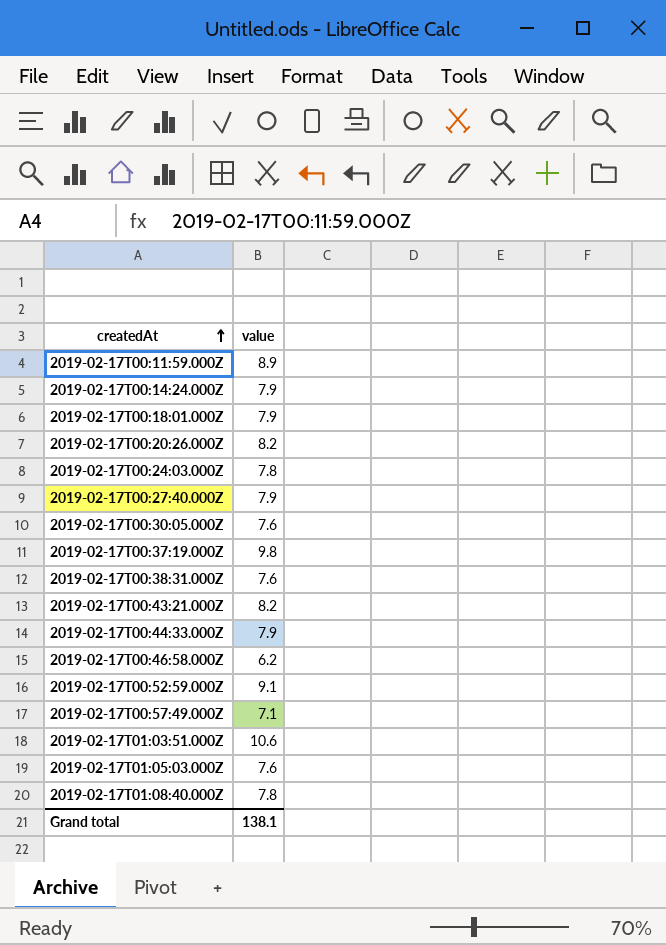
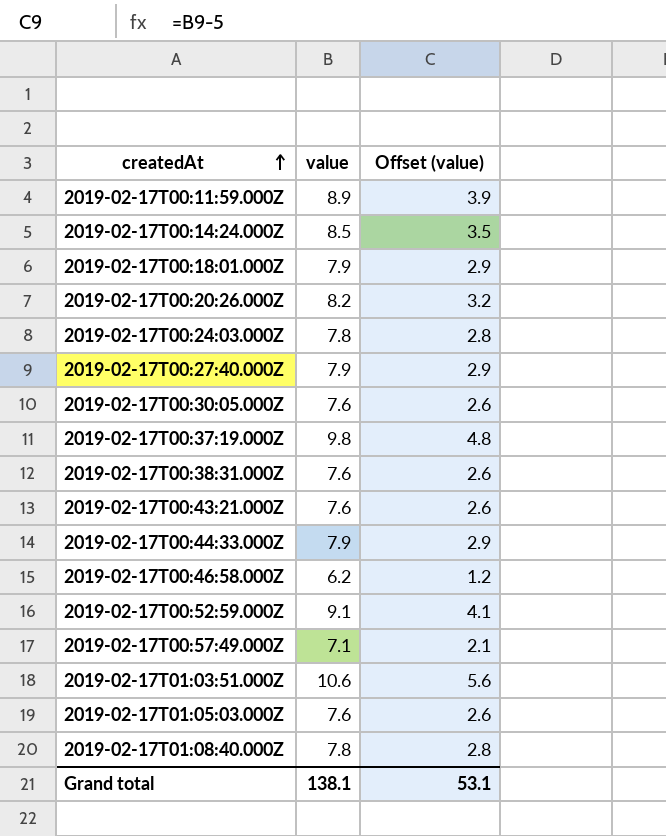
column Offset (value) | formula: none -> [value] - 5
2019-02-17T00:14:24.000Z | value: 7.9 -> 8.5
2019-02-17T00:43:21.000Z | value: 8.2 -> 7.6

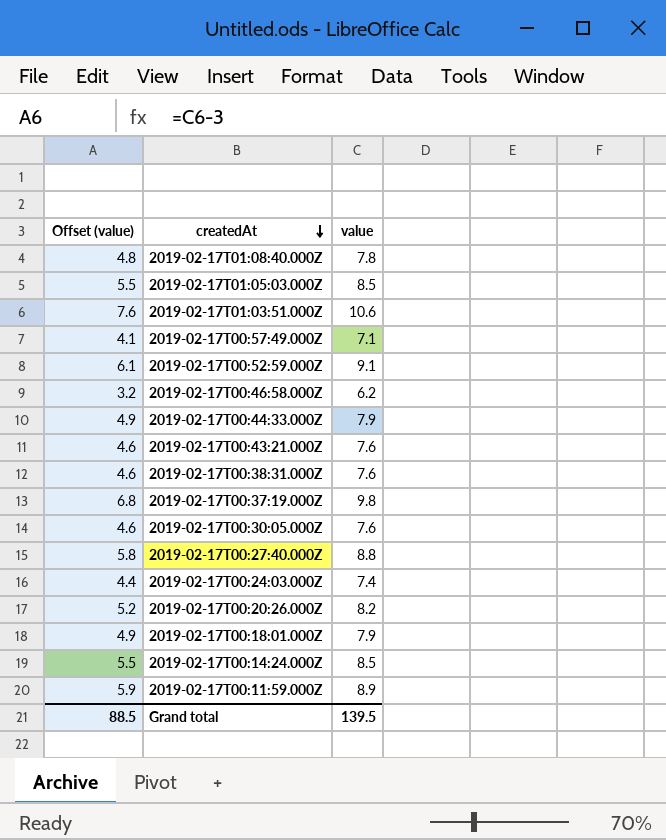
row order: createdAt ascending -> createdAt descending
column Offset (value) | formula: [value] - 5 -> [value] - 3
column Offset (value) | position: 3 -> 1
2019-02-17T01:05:03.000Z | value: 7.6 -> 8.5
2019-02-17T00:27:40.000Z | value: 7.9 -> 8.8
2019-02-17T00:24:03.000Z | value: 7.8 -> 7.4
Grand total | Offset (value): 53.1 -> 88.5
Grand total | value: 138.1 -> 139.5

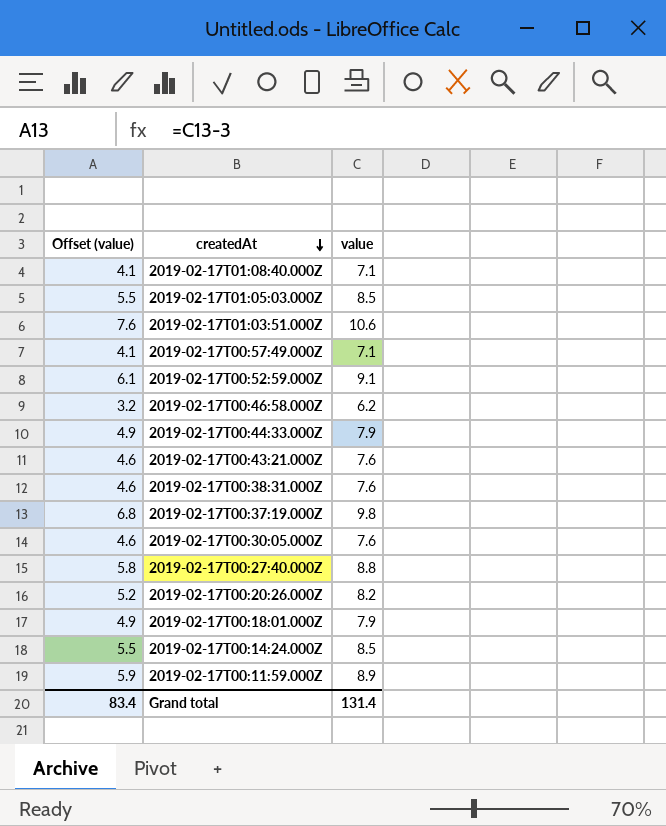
row 2019-02-17T00:24:03.000Z: 4.4 | 7.4 -> none
2019-02-17T01:08:40.000Z | Offset (value): 4.8 -> 4.1
2019-02-17T01:08:40.000Z | value: 7.8 -> 7.1
Grand total | Offset (value): 88.5 -> 83.4
Grand total | value: 139.5 -> 131.4

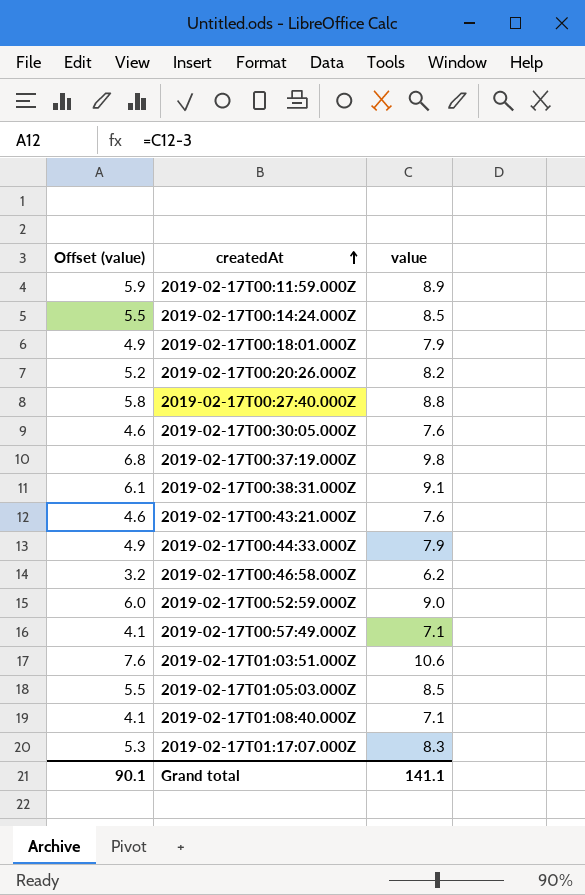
row order: createdAt descending -> createdAt ascending
2019-02-17T00:38:31.000Z | Offset (value): 4.6 -> 6.1
2019-02-17T00:38:31.000Z | value: 7.6 -> 9.1
2019-02-17T00:52:59.000Z | Offset (value): 6.1 -> 6.0
2019-02-17T00:52:59.000Z | value: 9.1 -> 9.0
row 2019-02-17T01:17:07.000Z: none -> 5.3 | 8.3
Grand total | Offset (value): 83.4 -> 90.1
Grand total | value: 131.4 -> 141.1

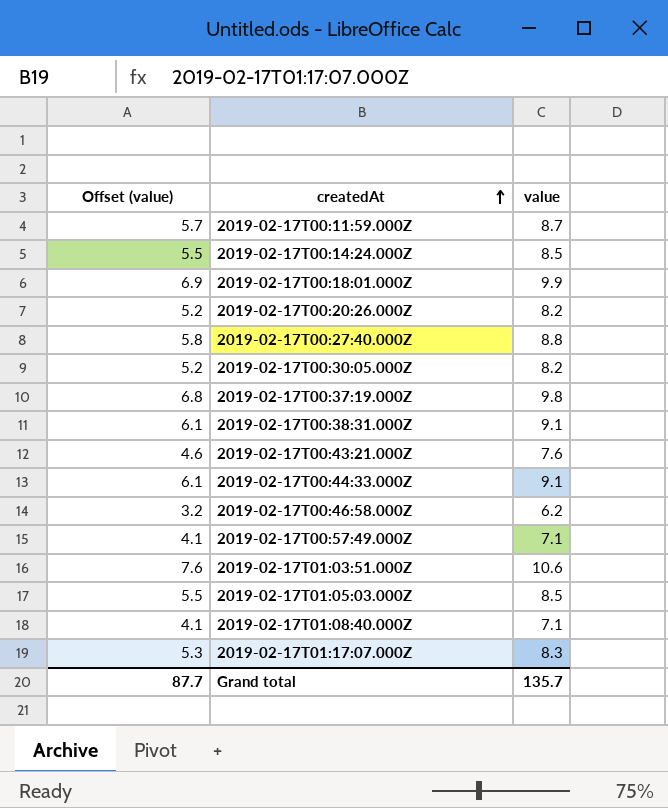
row 2019-02-17T00:52:59.000Z: 6.0 | 9.0 -> none
2019-02-17T00:11:59.000Z | Offset (value): 5.9 -> 5.7
2019-02-17T00:11:59.000Z | value: 8.9 -> 8.7
2019-02-17T00:18:01.000Z | Offset (value): 4.9 -> 6.9
2019-02-17T00:18:01.000Z | value: 7.9 -> 9.9
2019-02-17T00:30:05.000Z | Offset (value): 4.6 -> 5.2
2019-02-17T00:30:05.000Z | value: 7.6 -> 8.2
2019-02-17T00:44:33.000Z | Offset (value): 4.9 -> 6.1
2019-02-17T00:44:33.000Z | value: 7.9 -> 9.1
Grand total | Offset (value): 90.1 -> 87.7
Grand total | value: 141.1 -> 135.7

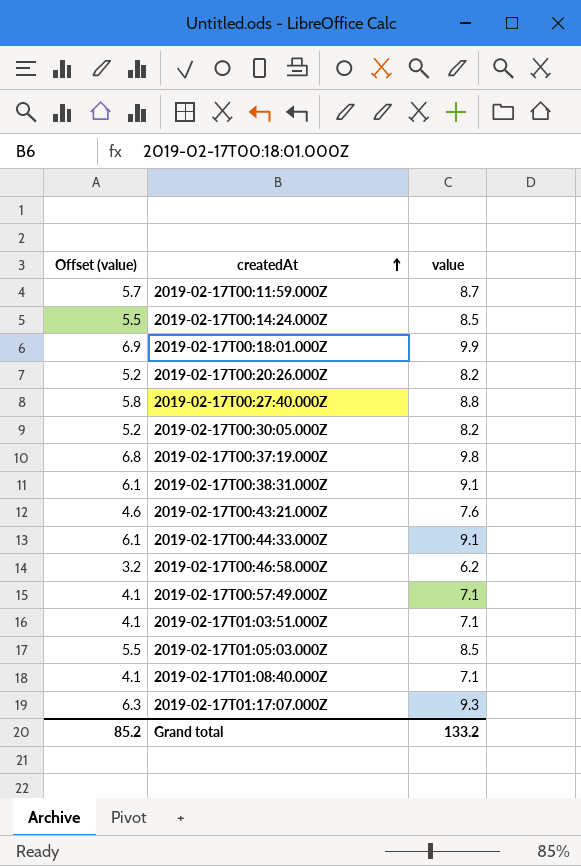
2019-02-17T01:03:51.000Z | Offset (value): 7.6 -> 4.1
2019-02-17T01:03:51.000Z | value: 10.6 -> 7.1
2019-02-17T01:17:07.000Z | Offset (value): 5.3 -> 6.3
2019-02-17T01:17:07.000Z | value: 8.3 -> 9.3
Grand total | Offset (value): 87.7 -> 85.2
Grand total | value: 135.7 -> 133.2

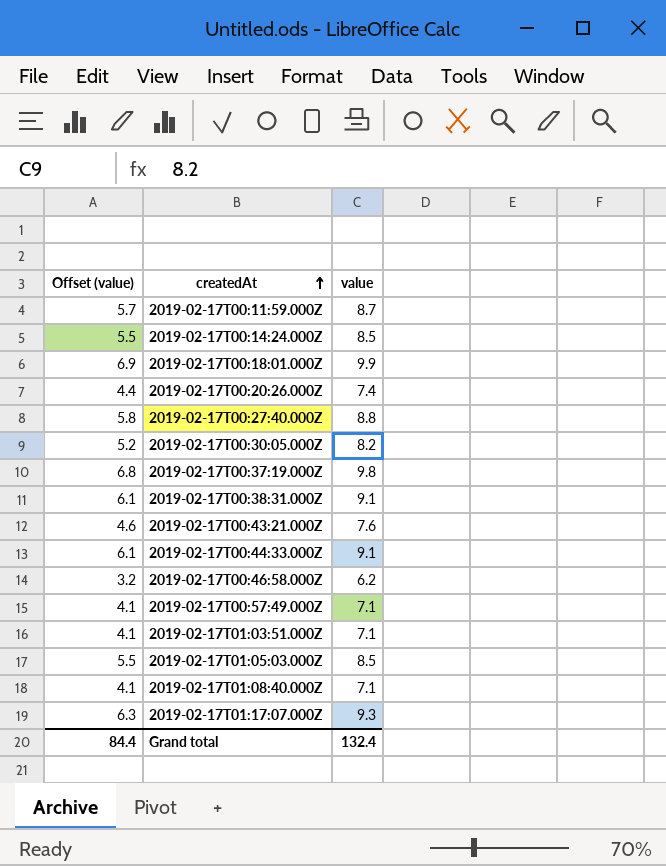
2019-02-17T00:20:26.000Z | Offset (value): 5.2 -> 4.4
2019-02-17T00:20:26.000Z | value: 8.2 -> 7.4
Grand total | Offset (value): 85.2 -> 84.4
Grand total | value: 133.2 -> 132.4

